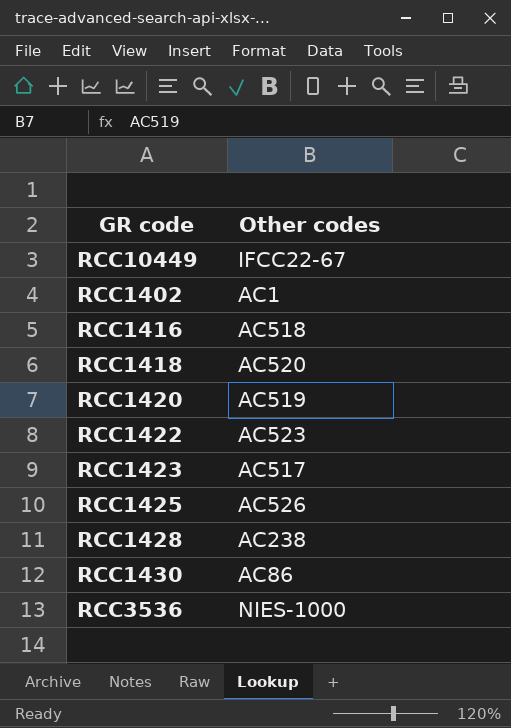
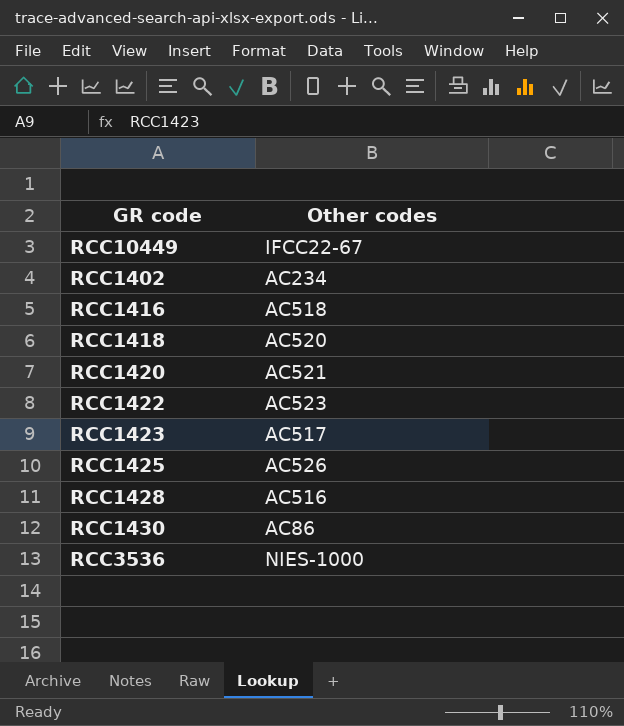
RCC1402 | Other codes: AC1 -> AC234
RCC1420 | Other codes: AC519 -> AC521
RCC1428 | Other codes: AC238 -> AC516

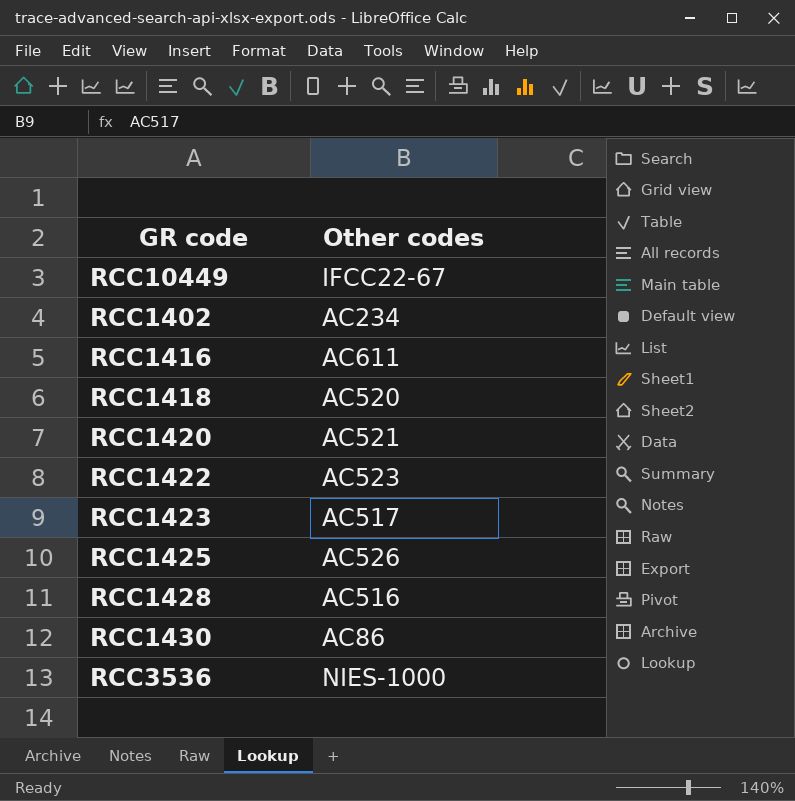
RCC1416 | Other codes: AC518 -> AC611

